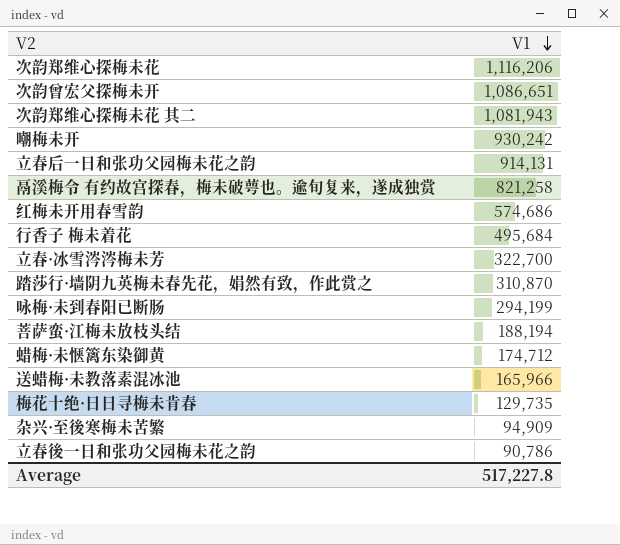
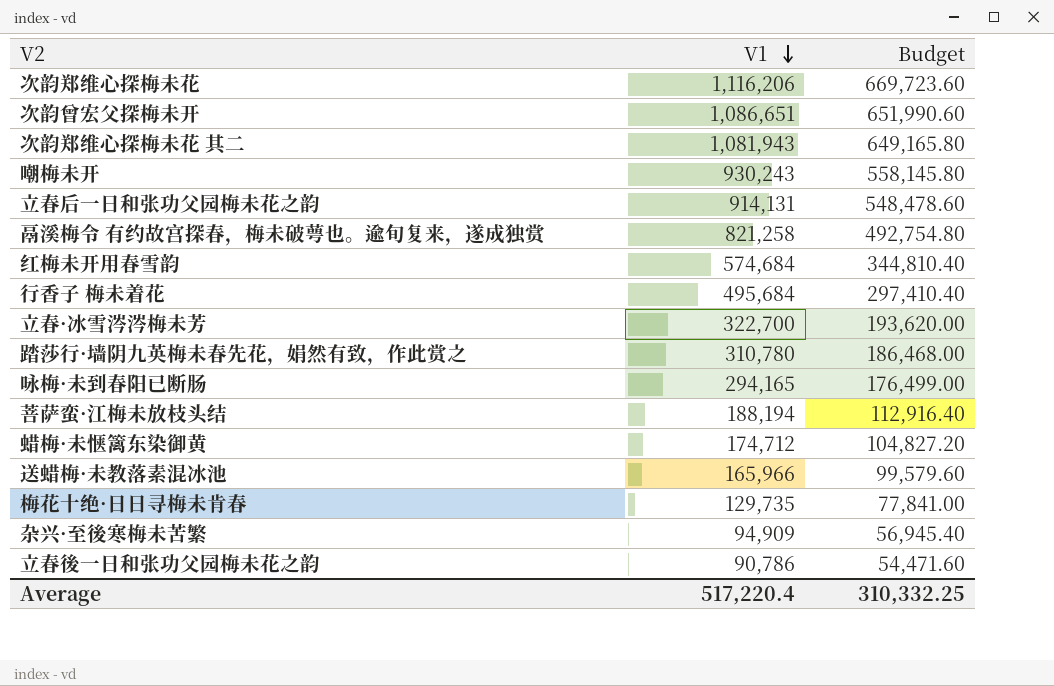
column Budget | formula: none -> [V1] * 0.6
嘲梅未开 | V1: 930,242 -> 930,243
红梅未开用春雪韵 | V1: 574,686 -> 574,684
踏莎行·墙阴九英梅未春先花，娟然有致，作此赏之 | V1: 310,870 -> 310,780
咏梅·未到春阳已断肠 | V1: 294,199 -> 294,165
Average | V1: 517,227.8 -> 517,220.4

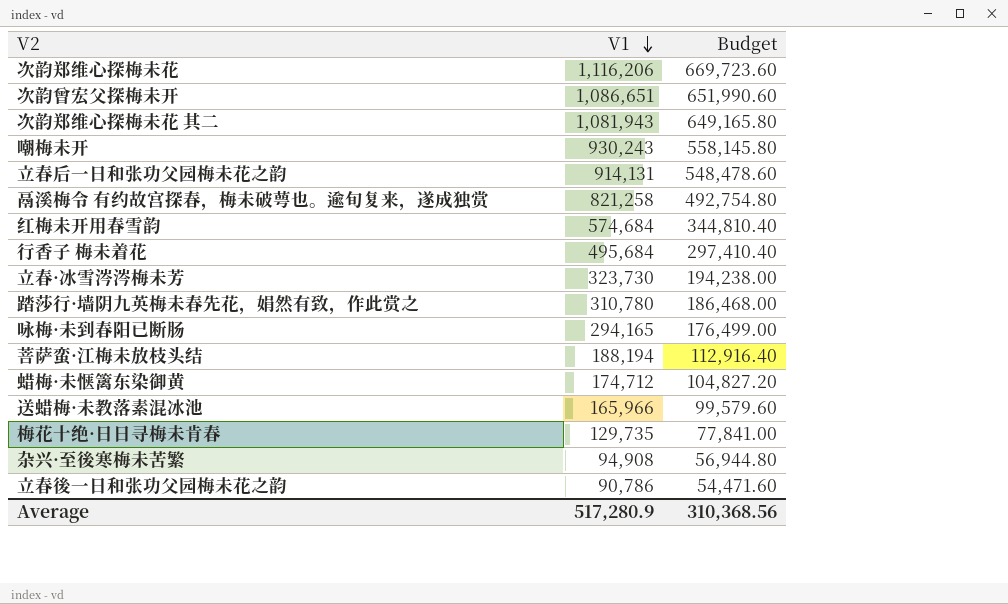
立春·冰雪涔涔梅未芳 | V1: 322,700 -> 323,730
立春·冰雪涔涔梅未芳 | Budget: 193,620.00 -> 194,238.00
杂兴·至後寒梅未苦繁 | V1: 94,909 -> 94,908
杂兴·至後寒梅未苦繁 | Budget: 56,945.40 -> 56,944.80
Average | V1: 517,220.4 -> 517,280.9
Average | Budget: 310,332.25 -> 310,368.56

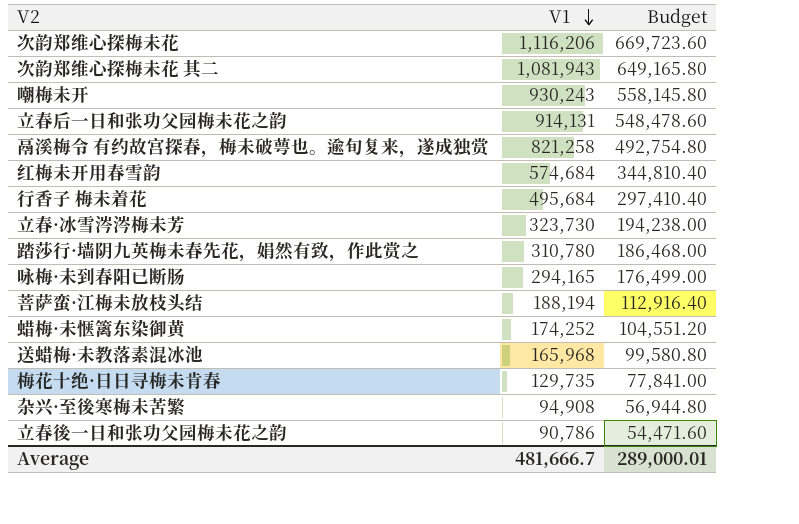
row 次韵曾宏父探梅未开: 1,086,651 | 651,990.60 -> none
蜡梅·未惬篱东染御黄 | V1: 174,712 -> 174,252
蜡梅·未惬篱东染御黄 | Budget: 104,827.20 -> 104,551.20
送蜡梅·未教落素混冰池 | V1: 165,966 -> 165,968
送蜡梅·未教落素混冰池 | Budget: 99,579.60 -> 99,580.80
Average | V1: 517,280.9 -> 481,666.7
Average | Budget: 310,368.56 -> 289,000.01

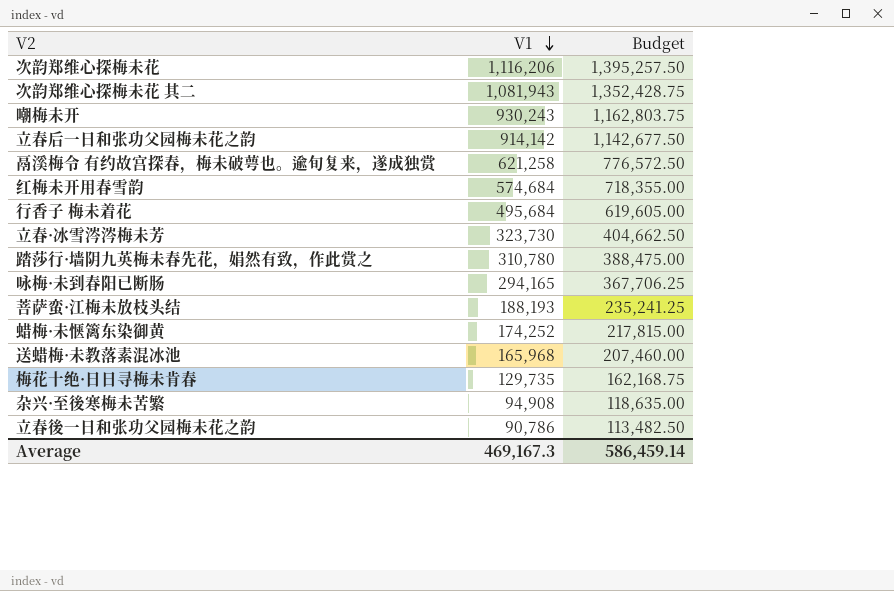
column Budget | formula: [V1] * 0.6 -> [V1] * 1.25
立春后一日和张功父园梅未花之韵 | V1: 914,131 -> 914,142
鬲溪梅令 有约故宫探春，梅未破萼也。逾旬复来，遂成独赏 | V1: 821,258 -> 621,258
菩萨蛮·江梅未放枝头结 | V1: 188,194 -> 188,193
Average | V1: 481,666.7 -> 469,167.3
Average | Budget: 289,000.01 -> 586,459.14

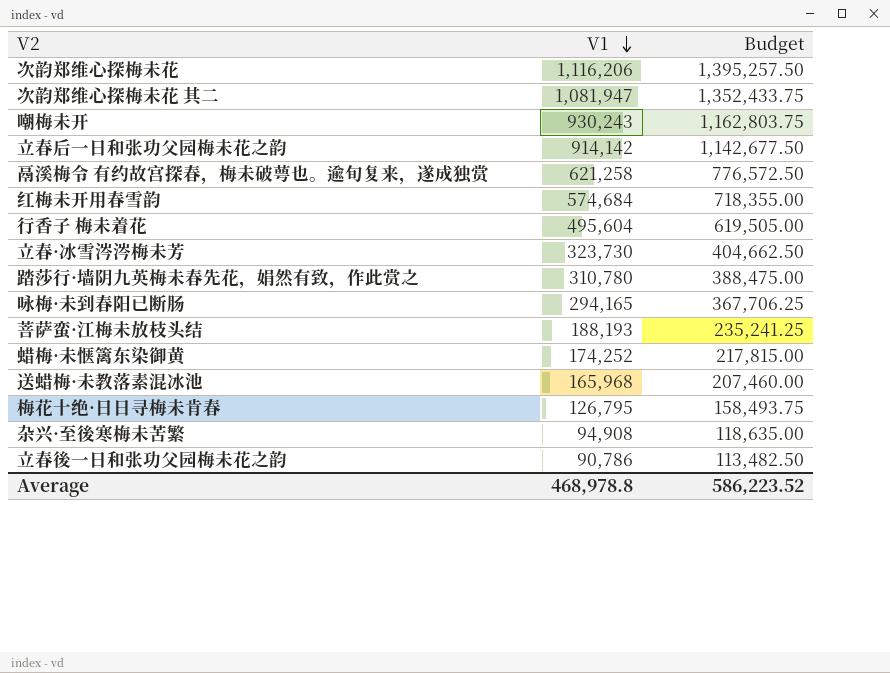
次韵郑维心探梅未花 其二 | V1: 1,081,943 -> 1,081,947
次韵郑维心探梅未花 其二 | Budget: 1,352,428.75 -> 1,352,433.75
行香子 梅未着花 | V1: 495,684 -> 495,604
行香子 梅未着花 | Budget: 619,605.00 -> 619,505.00
梅花十绝·日日寻梅未肯春 | V1: 129,735 -> 126,795
梅花十绝·日日寻梅未肯春 | Budget: 162,168.75 -> 158,493.75
Average | V1: 469,167.3 -> 468,978.8
Average | Budget: 586,459.14 -> 586,223.52

